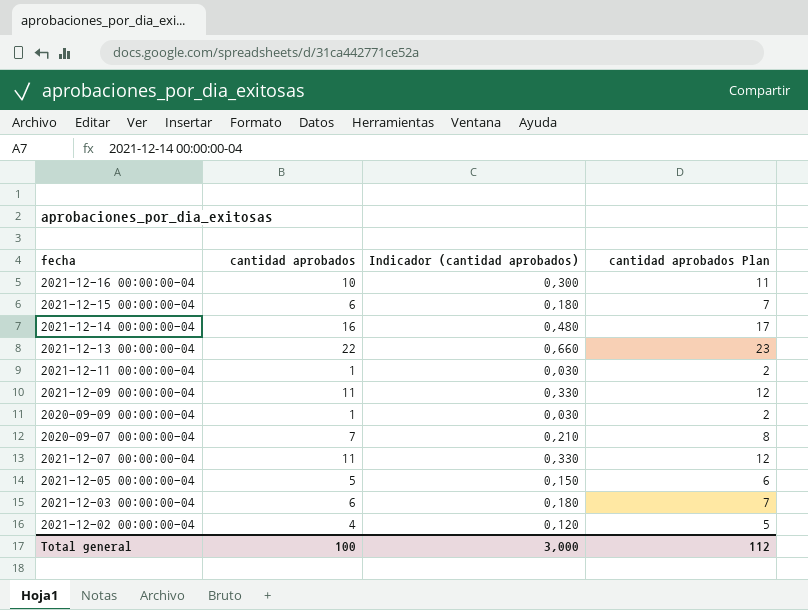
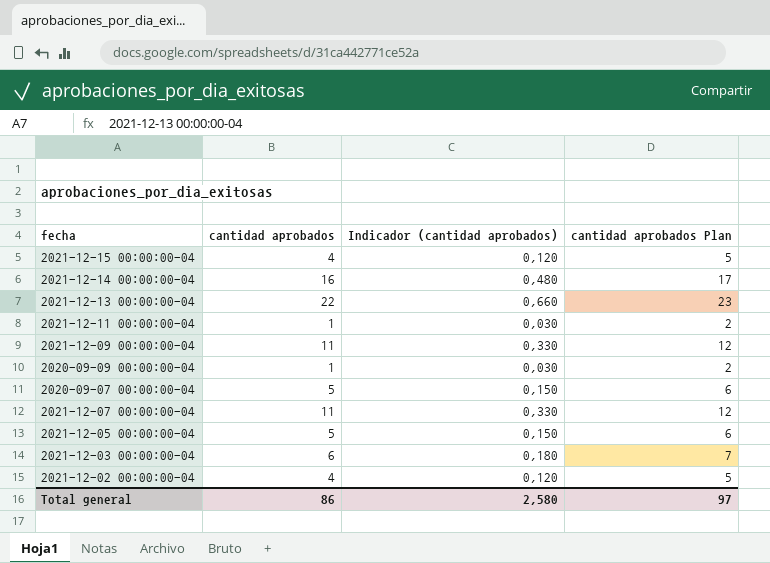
row 2021-12-16 00:00:00-04: 10 | 0,300 | 11 -> none
2021-12-15 00:00:00-04 | cantidad aprobados: 6 -> 4
2021-12-15 00:00:00-04 | Indicador (cantidad aprobados): 0,180 -> 0,120
2021-12-15 00:00:00-04 | cantidad aprobados Plan: 7 -> 5
2020-09-07 00:00:00-04 | cantidad aprobados: 7 -> 5
2020-09-07 00:00:00-04 | Indicador (cantidad aprobados): 0,210 -> 0,150
2020-09-07 00:00:00-04 | cantidad aprobados Plan: 8 -> 6
Total general | cantidad aprobados: 100 -> 86
Total general | Indicador (cantidad aprobados): 3,000 -> 2,580
Total general | cantidad aprobados Plan: 112 -> 97

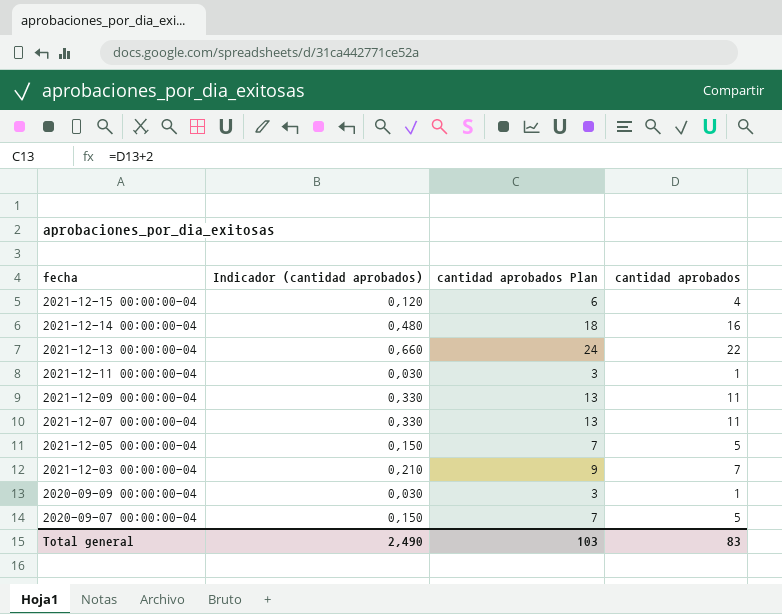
row order: none -> fecha descending
column cantidad aprobados Plan | formula: [cantidad aprobados] + 1 -> [cantidad aprobados] + 2
column cantidad aprobados | position: 2 -> 4
row 2021-12-02 00:00:00-04: 4 | 0,120 | 5 -> none
2021-12-03 00:00:00-04 | Indicador (cantidad aprobados): 0,180 -> 0,210
2021-12-03 00:00:00-04 | cantidad aprobados: 6 -> 7
Total general | Indicador (cantidad aprobados): 2,580 -> 2,490
Total general | cantidad aprobados Plan: 97 -> 103
Total general | cantidad aprobados: 86 -> 83

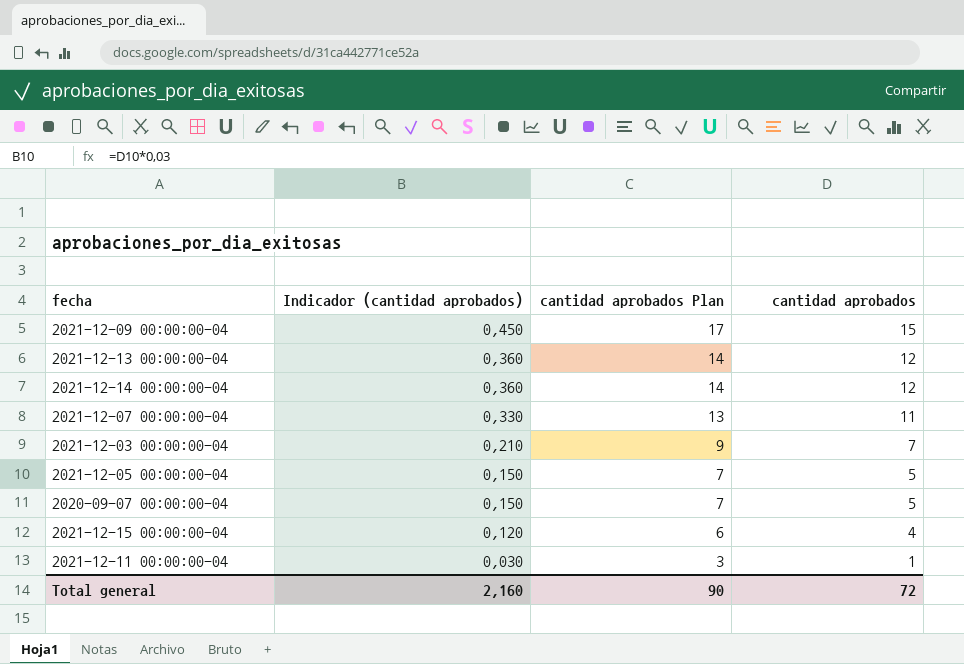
row order: fecha descending -> Indicador (cantidad aprobados) descending
row 2020-09-09 00:00:00-04: 0,030 | 3 | 1 -> none
2021-12-09 00:00:00-04 | Indicador (cantidad aprobados): 0,330 -> 0,450
2021-12-09 00:00:00-04 | cantidad aprobados Plan: 13 -> 17
2021-12-09 00:00:00-04 | cantidad aprobados: 11 -> 15
2021-12-13 00:00:00-04 | Indicador (cantidad aprobados): 0,660 -> 0,360
2021-12-13 00:00:00-04 | cantidad aprobados Plan: 24 -> 14
2021-12-13 00:00:00-04 | cantidad aprobados: 22 -> 12
2021-12-14 00:00:00-04 | Indicador (cantidad aprobados): 0,480 -> 0,360
2021-12-14 00:00:00-04 | cantidad aprobados Plan: 18 -> 14
2021-12-14 00:00:00-04 | cantidad aprobados: 16 -> 12
Total general | Indicador (cantidad aprobados): 2,490 -> 2,160
Total general | cantidad aprobados Plan: 103 -> 90
Total general | cantidad aprobados: 83 -> 72

